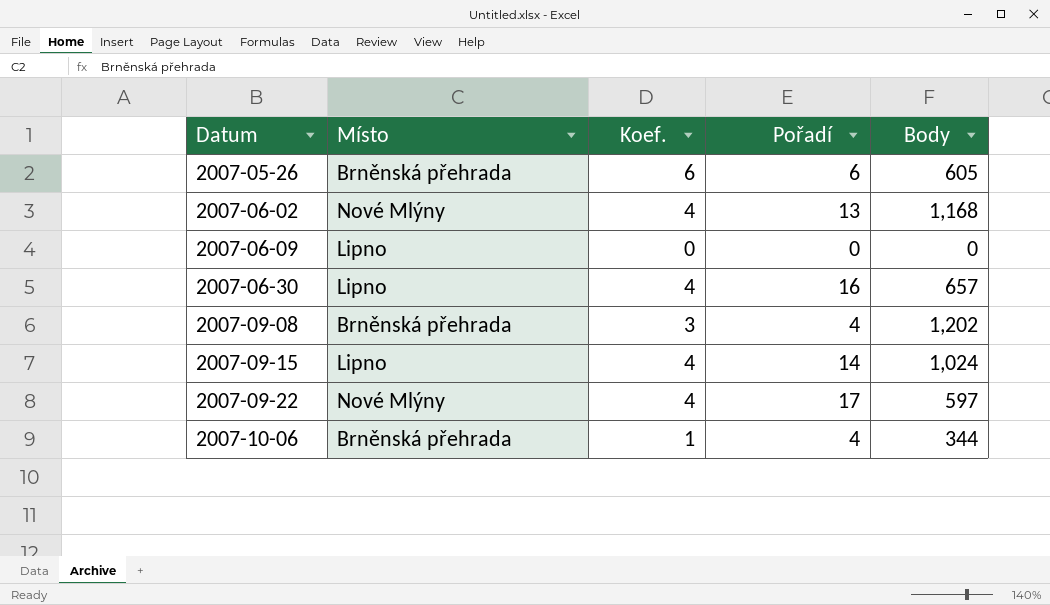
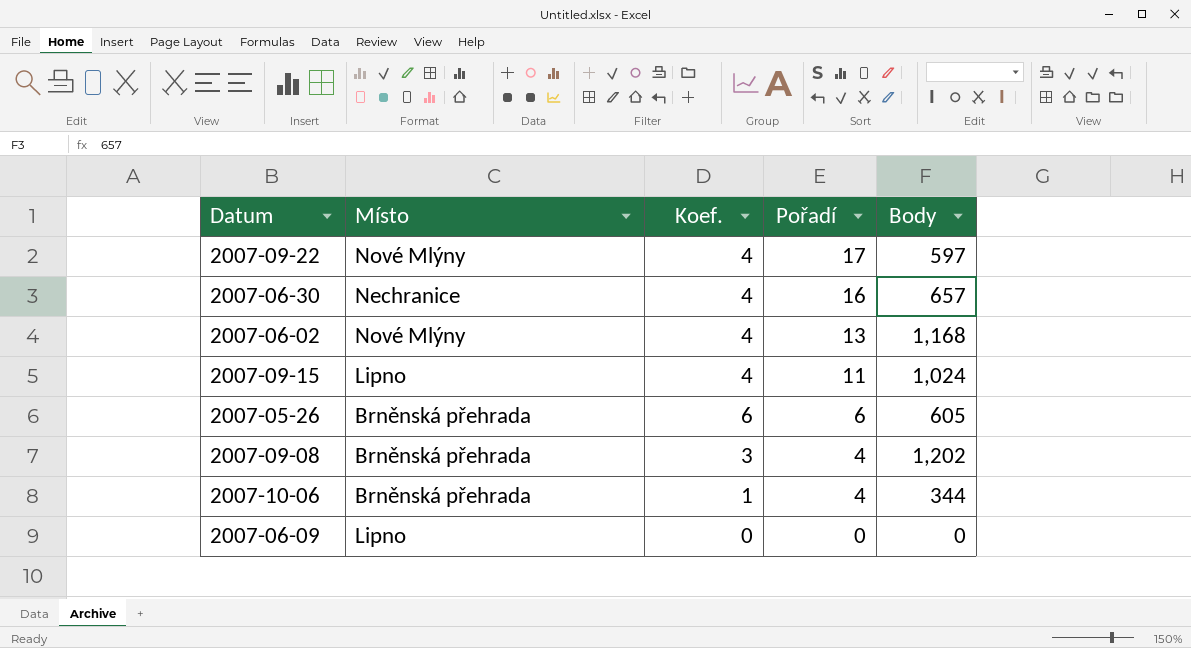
row order: Datum ascending -> Pořadí descending
2007-06-30 | Místo: Lipno -> Nechranice
2007-09-15 | Pořadí: 14 -> 11

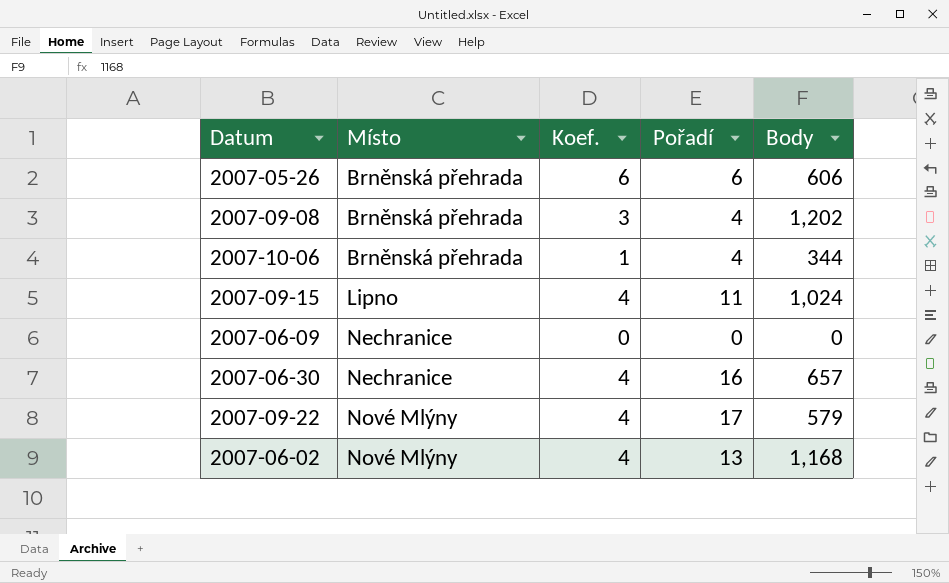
row order: Pořadí descending -> Místo ascending
2007-05-26 | Body: 605 -> 606
2007-06-09 | Místo: Lipno -> Nechranice
2007-09-22 | Body: 597 -> 579

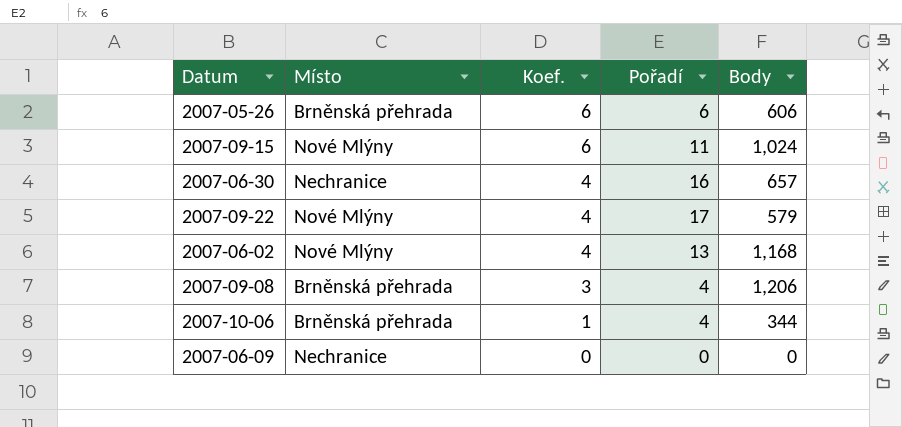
row order: Místo ascending -> Koef. descending
2007-09-15 | Místo: Lipno -> Nové Mlýny
2007-09-15 | Koef.: 4 -> 6
2007-09-08 | Body: 1,202 -> 1,206

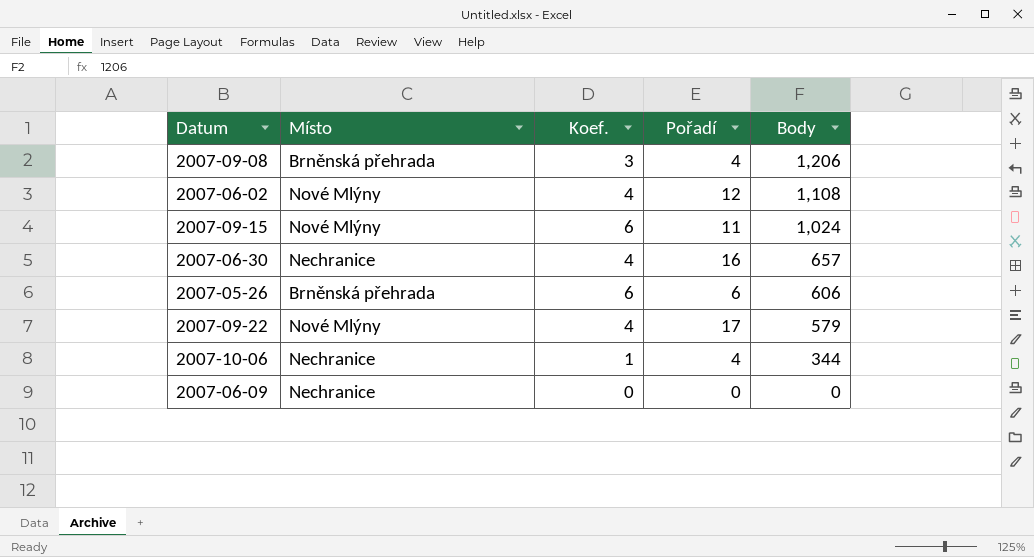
row order: Koef. descending -> Body descending
2007-06-02 | Pořadí: 13 -> 12
2007-06-02 | Body: 1,168 -> 1,108
2007-10-06 | Místo: Brněnská přehrada -> Nechranice

